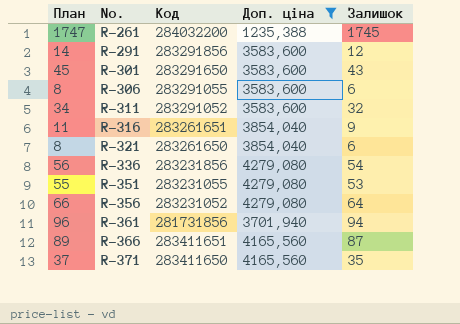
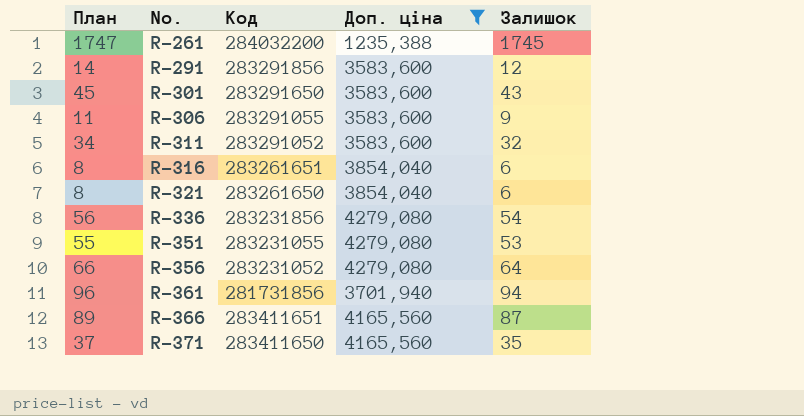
R-306 | План: 8 -> 11
R-306 | Залишок: 6 -> 9
R-316 | План: 11 -> 8
R-316 | Залишок: 9 -> 6

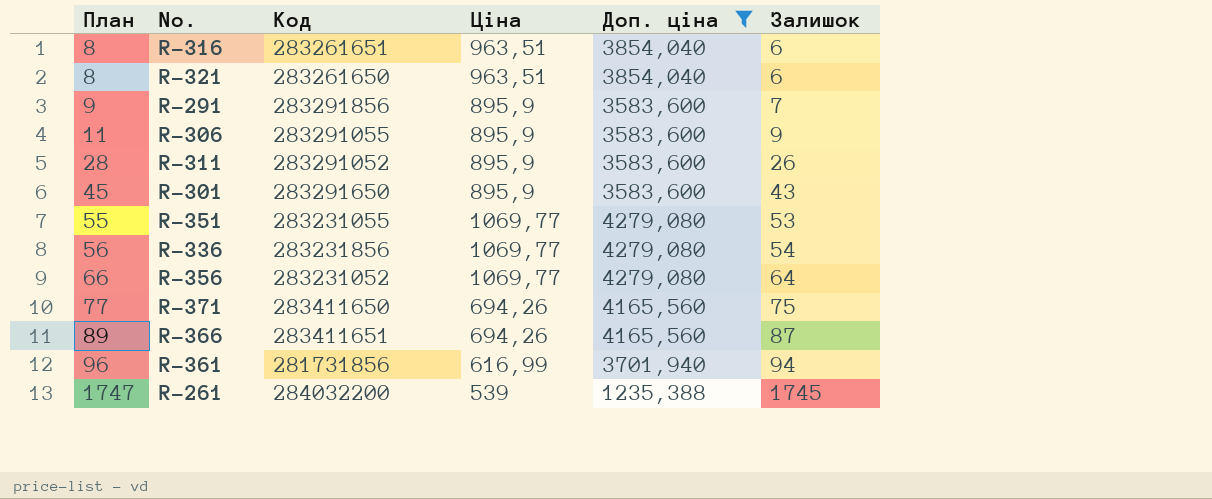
row order: No. ascending -> План ascending
column Ціна | position: none -> 4
R-291 | План: 14 -> 9
R-291 | Залишок: 12 -> 7
R-311 | План: 34 -> 28
R-311 | Залишок: 32 -> 26
R-371 | План: 37 -> 77
R-371 | Залишок: 35 -> 75

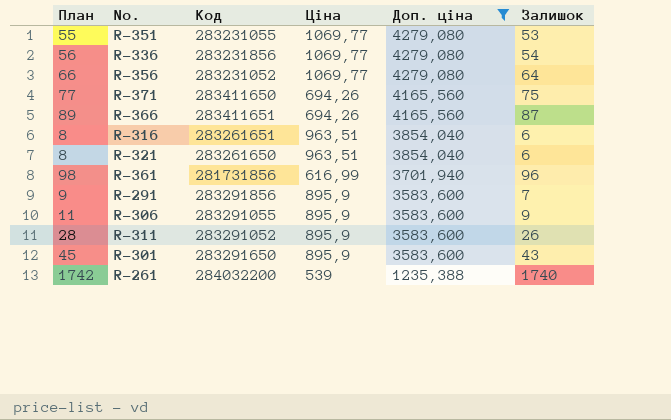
row order: План ascending -> Доп. ціна descending
R-361 | План: 96 -> 98
R-361 | Залишок: 94 -> 96
R-261 | План: 1747 -> 1742
R-261 | Залишок: 1745 -> 1740

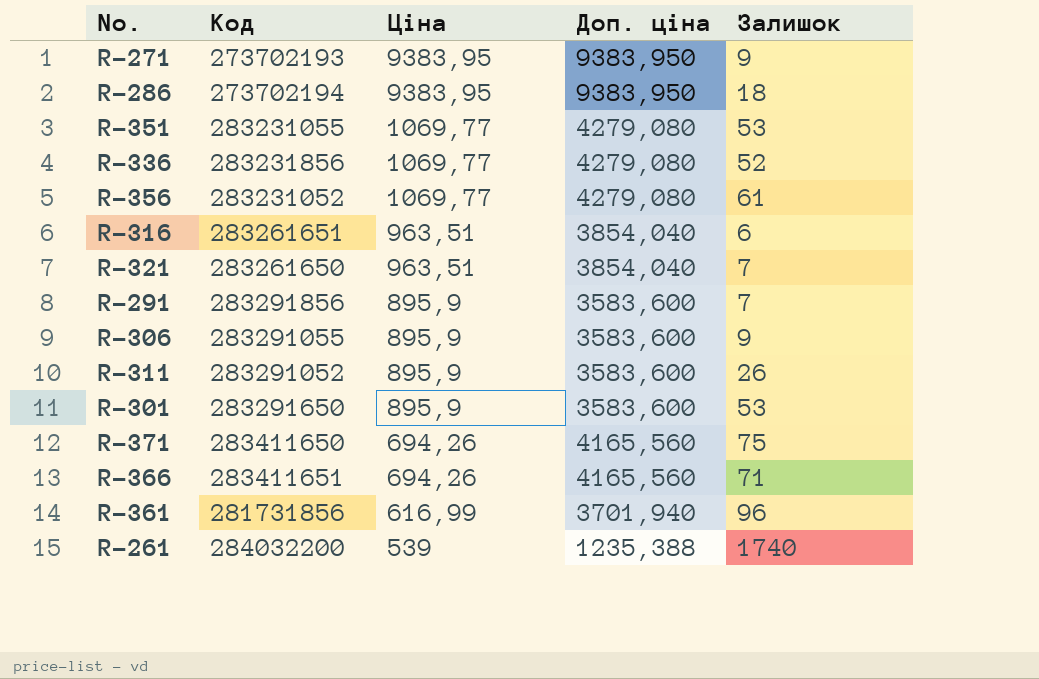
filter: Доп. ціна != 9383,950 -> none
row order: Доп. ціна descending -> Ціна descending
column План | formula: [Залишок] + 2 -> none
R-336 | Залишок: 54 -> 52
R-356 | Залишок: 64 -> 61
R-321 | Залишок: 6 -> 7
R-301 | Залишок: 43 -> 53
R-366 | Залишок: 87 -> 71

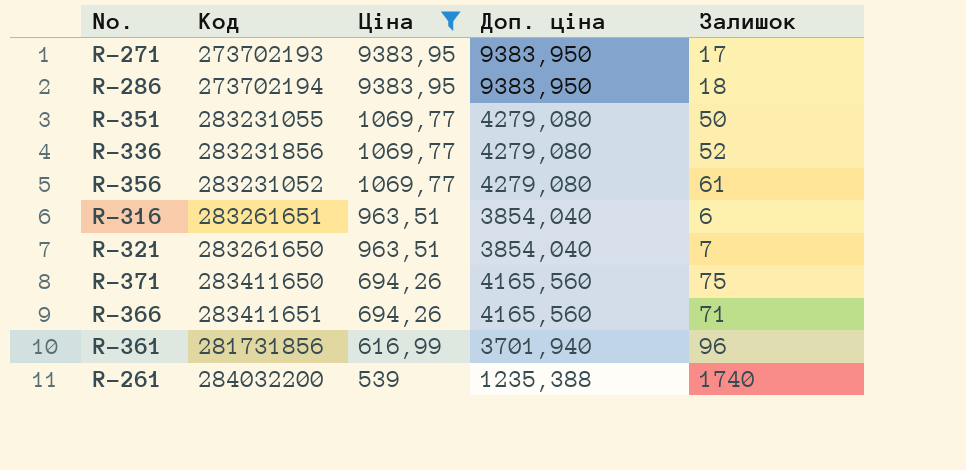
filter: none -> Ціна != 895,9
R-271 | Залишок: 9 -> 17
R-351 | Залишок: 53 -> 50

